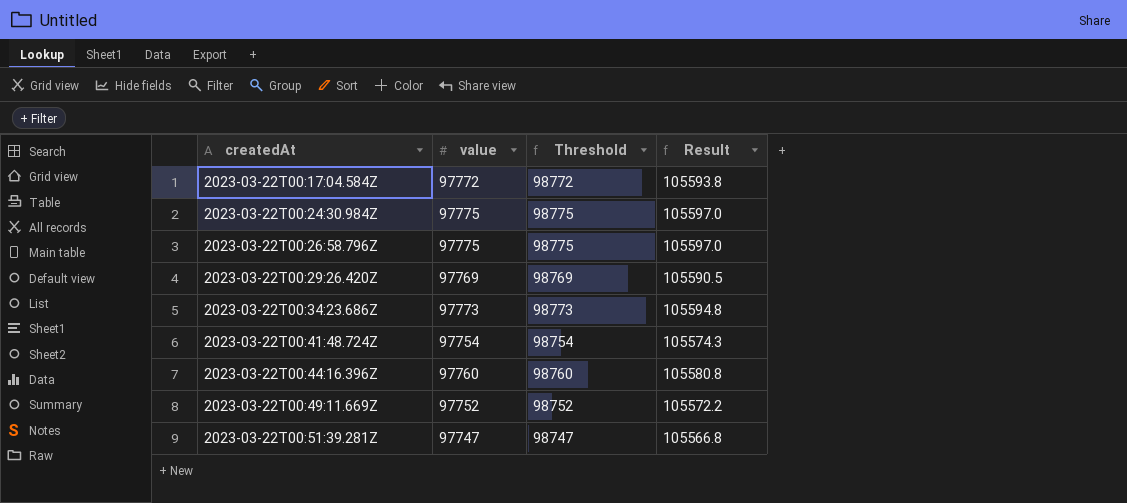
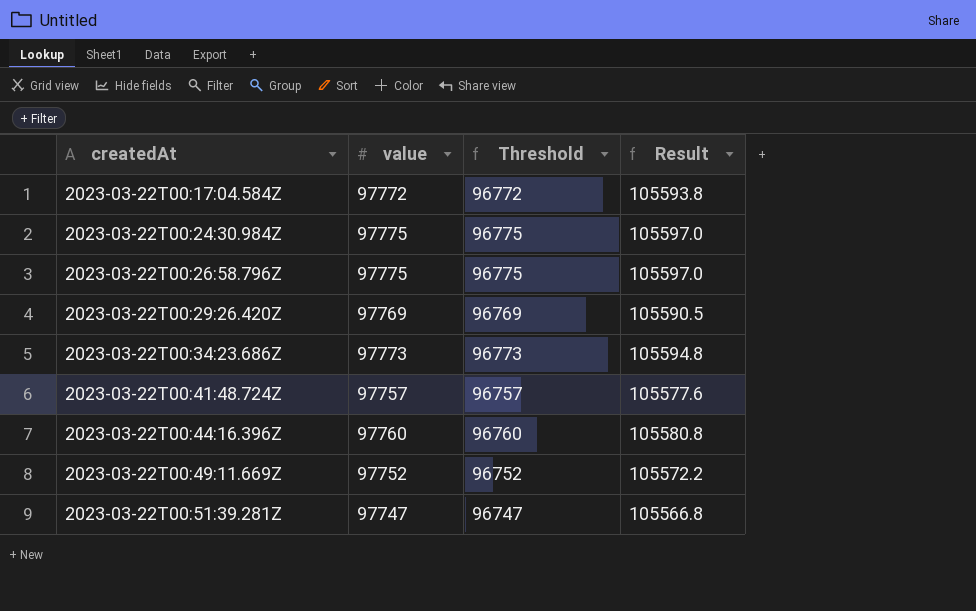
column Threshold | formula: [value] + 1000 -> [value] - 1000
2023-03-22T00:41:48.724Z | value: 97754 -> 97757
2023-03-22T00:41:48.724Z | Result: 105574.3 -> 105577.6

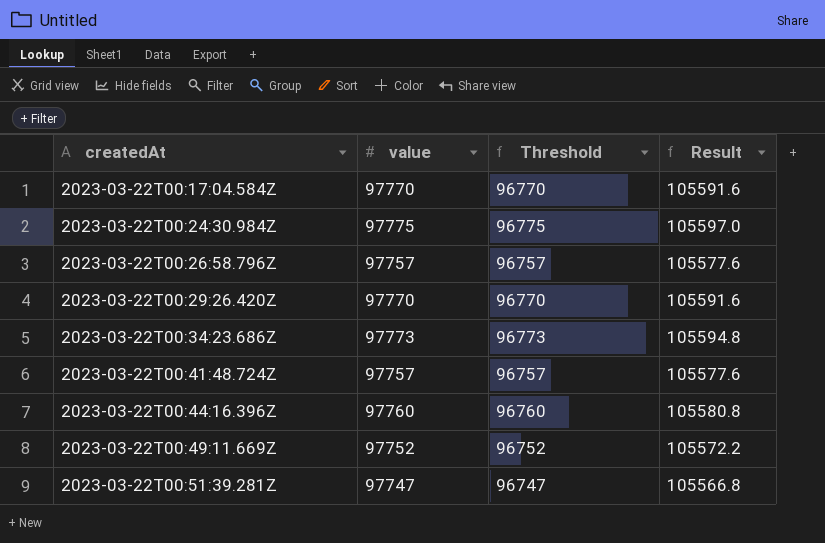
2023-03-22T00:17:04.584Z | value: 97772 -> 97770
2023-03-22T00:17:04.584Z | Threshold: 96772 -> 96770
2023-03-22T00:17:04.584Z | Result: 105593.8 -> 105591.6
2023-03-22T00:26:58.796Z | value: 97775 -> 97757
2023-03-22T00:26:58.796Z | Threshold: 96775 -> 96757
2023-03-22T00:26:58.796Z | Result: 105597.0 -> 105577.6
2023-03-22T00:29:26.420Z | value: 97769 -> 97770
2023-03-22T00:29:26.420Z | Threshold: 96769 -> 96770
2023-03-22T00:29:26.420Z | Result: 105590.5 -> 105591.6

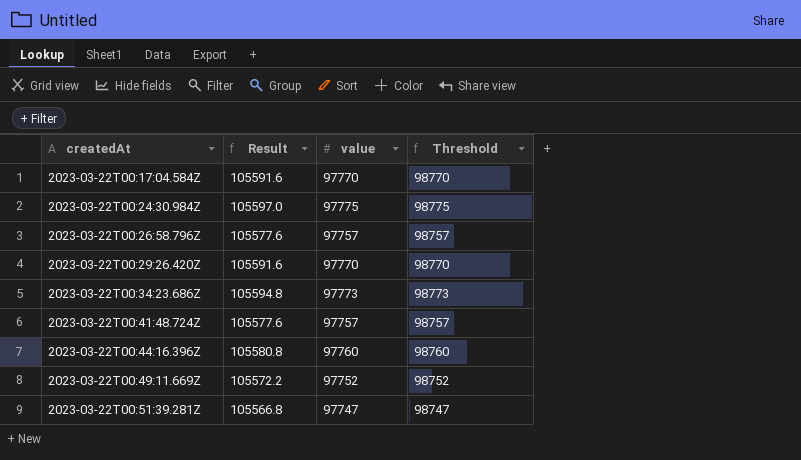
column Result | position: 4 -> 2
column Threshold | formula: [value] - 1000 -> [value] + 1000

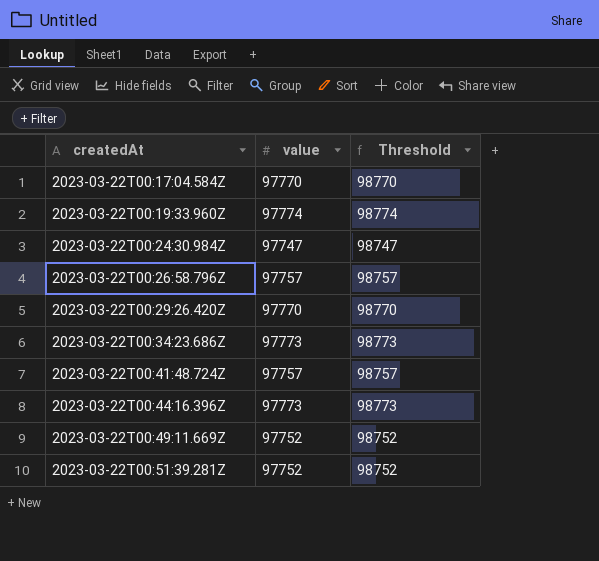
column Result | formula: [value] * 1.08 -> none
row 2023-03-22T00:19:33.960Z: none -> 97774 | 98774
2023-03-22T00:24:30.984Z | value: 97775 -> 97747
2023-03-22T00:24:30.984Z | Threshold: 98775 -> 98747
2023-03-22T00:44:16.396Z | value: 97760 -> 97773
2023-03-22T00:44:16.396Z | Threshold: 98760 -> 98773
2023-03-22T00:51:39.281Z | value: 97747 -> 97752
2023-03-22T00:51:39.281Z | Threshold: 98747 -> 98752

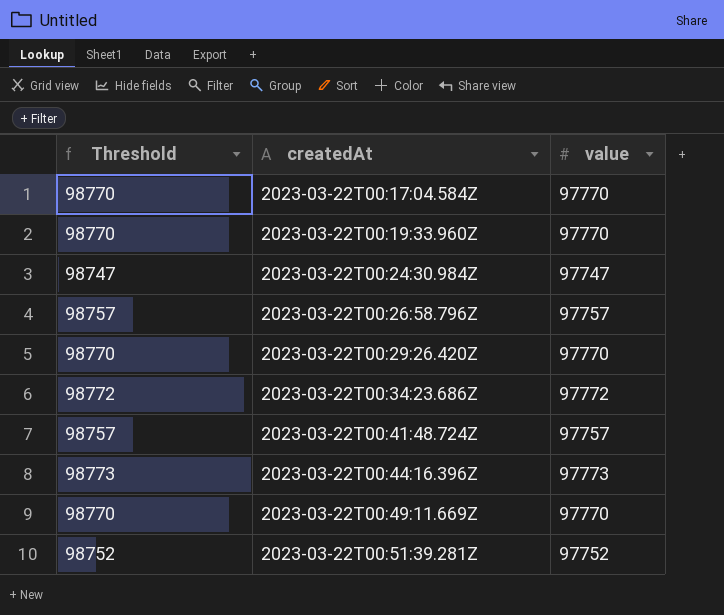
column Threshold | position: 3 -> 1
2023-03-22T00:19:33.960Z | Threshold: 98774 -> 98770
2023-03-22T00:19:33.960Z | value: 97774 -> 97770
2023-03-22T00:34:23.686Z | Threshold: 98773 -> 98772
2023-03-22T00:34:23.686Z | value: 97773 -> 97772
2023-03-22T00:49:11.669Z | Threshold: 98752 -> 98770
2023-03-22T00:49:11.669Z | value: 97752 -> 97770

